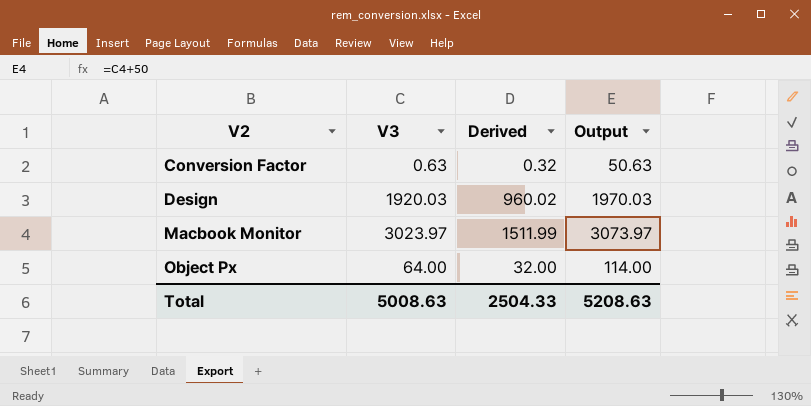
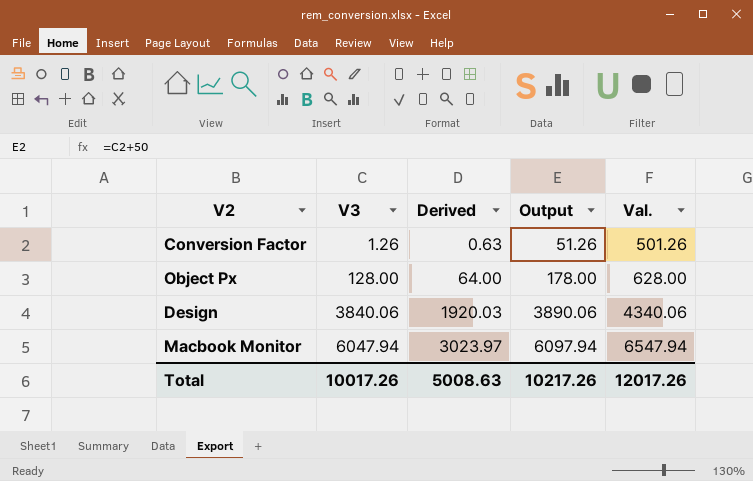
row order: V2 ascending -> V3 ascending
column Val. | formula: none -> [V3] + 500
Conversion Factor | V3: 0.63 -> 1.26
Conversion Factor | Derived: 0.32 -> 0.63
Conversion Factor | Output: 50.63 -> 51.26
Object Px | V3: 64.00 -> 128.00
Object Px | Derived: 32.00 -> 64.00
Object Px | Output: 114.00 -> 178.00
Design | V3: 1920.03 -> 3840.06
Design | Derived: 960.02 -> 1920.03
Design | Output: 1970.03 -> 3890.06
Macbook Monitor | V3: 3023.97 -> 6047.94
Macbook Monitor | Derived: 1511.99 -> 3023.97
Macbook Monitor | Output: 3073.97 -> 6097.94
Total | V3: 5008.63 -> 10017.26
Total | Derived: 2504.33 -> 5008.63
Total | Output: 5208.63 -> 10217.26

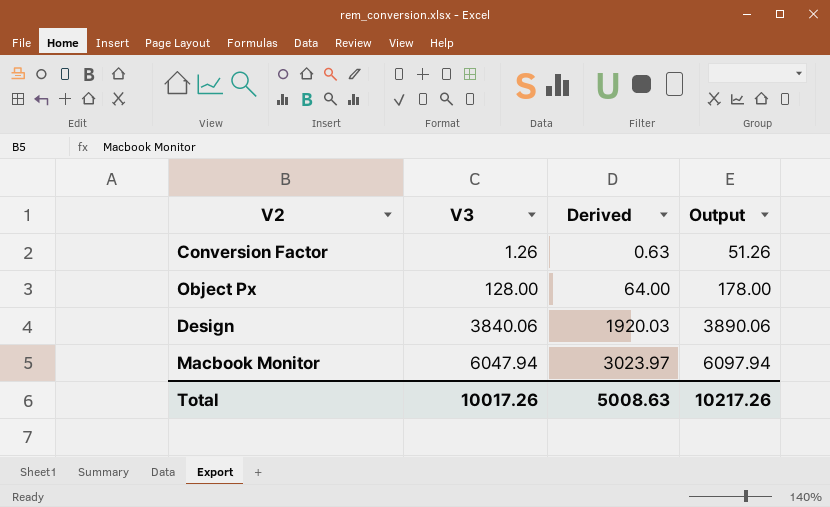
column Val. | formula: [V3] + 500 -> none

